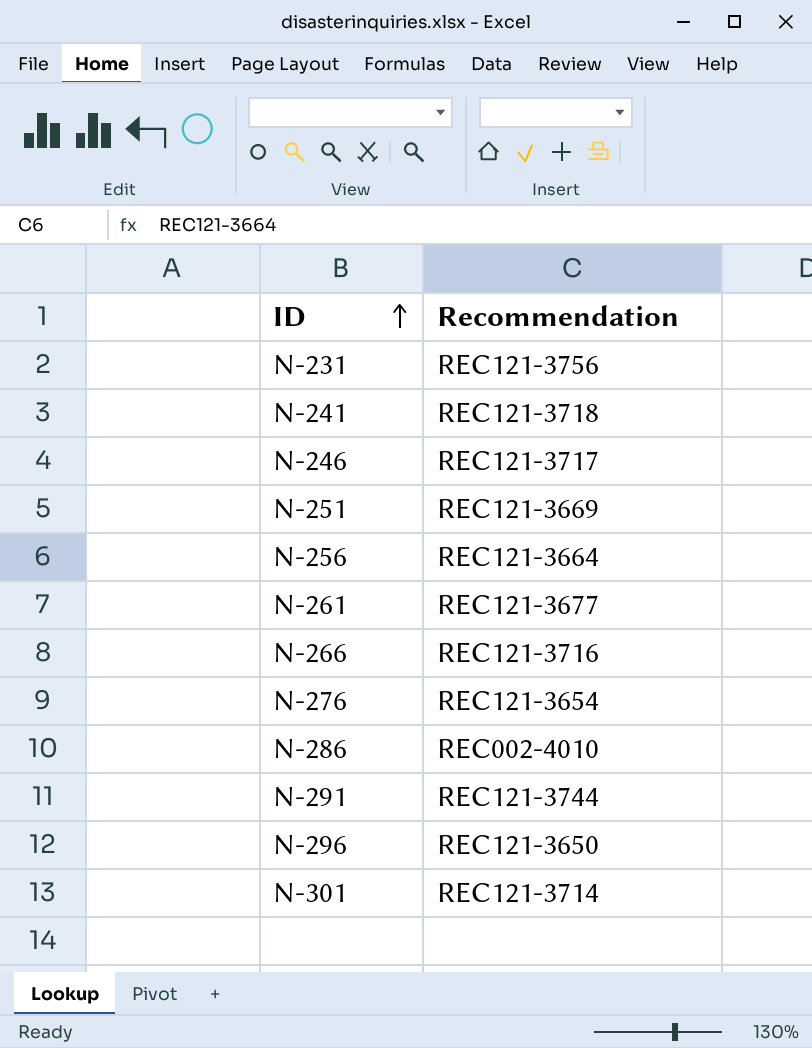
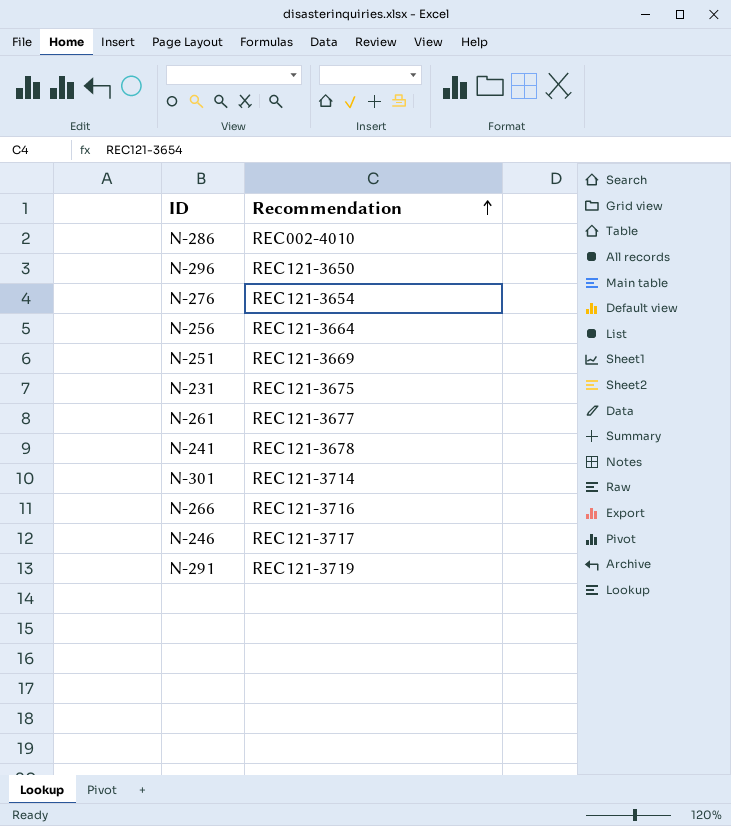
row order: ID ascending -> Recommendation ascending
N-231 | Recommendation: REC121-3756 -> REC121-3675
N-241 | Recommendation: REC121-3718 -> REC121-3678
N-291 | Recommendation: REC121-3744 -> REC121-3719

